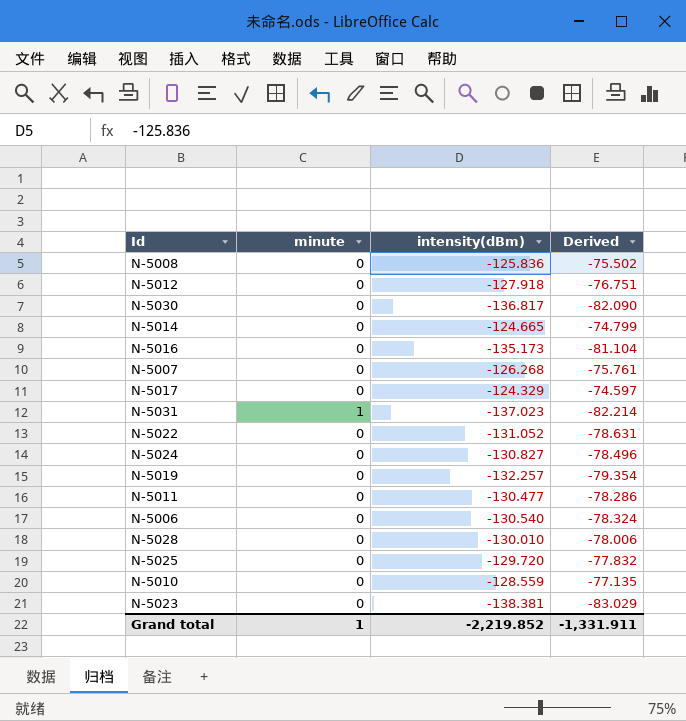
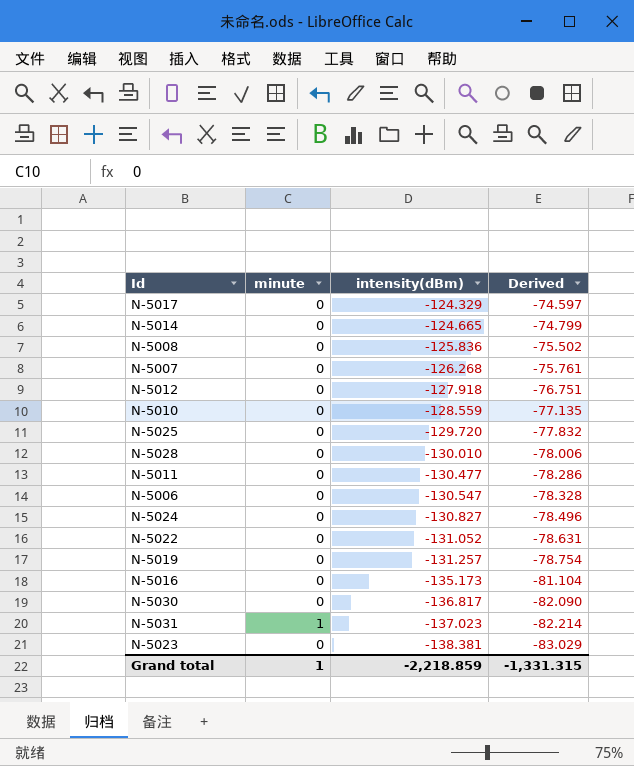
row order: none -> intensity(dBm) descending
N-5006 | intensity(dBm): -130.540 -> -130.547
N-5006 | Derived: -78.324 -> -78.328
N-5019 | intensity(dBm): -132.257 -> -131.257
N-5019 | Derived: -79.354 -> -78.754
Grand total | intensity(dBm): -2,219.852 -> -2,218.859
Grand total | Derived: -1,331.911 -> -1,331.315

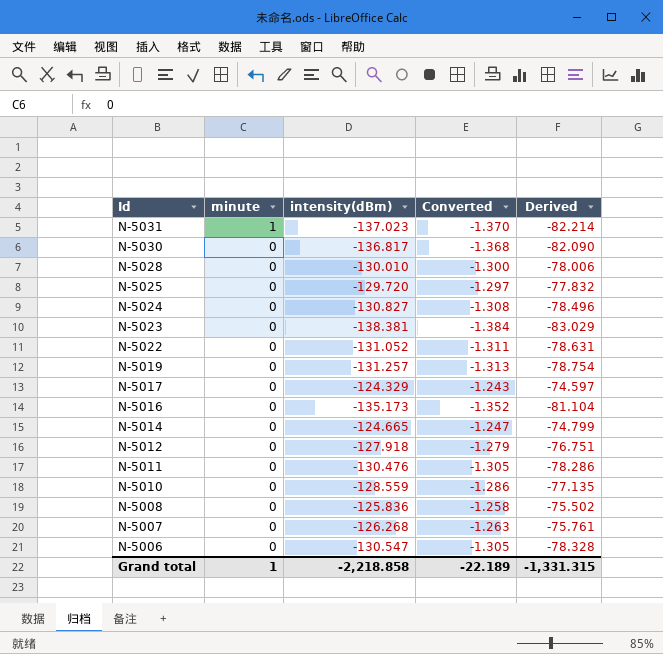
row order: intensity(dBm) descending -> Id descending
column Converted | formula: none -> [intensity(dBm)] * 0.01
N-5011 | intensity(dBm): -130.477 -> -130.476
Grand total | intensity(dBm): -2,218.859 -> -2,218.858

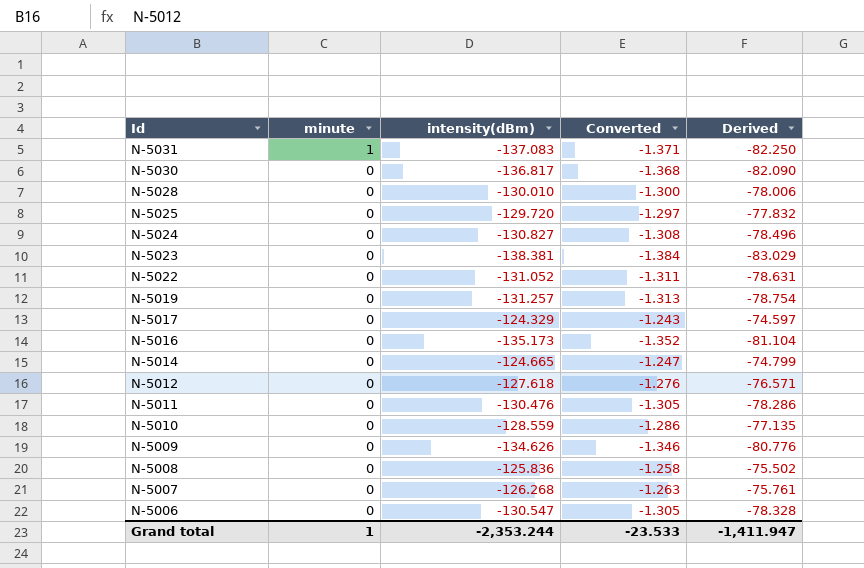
N-5031 | intensity(dBm): -137.023 -> -137.083
N-5031 | Converted: -1.370 -> -1.371
N-5031 | Derived: -82.214 -> -82.250
N-5012 | intensity(dBm): -127.918 -> -127.618
N-5012 | Converted: -1.279 -> -1.276
N-5012 | Derived: -76.751 -> -76.571
row N-5009: none -> 0 | -134.626 | -1.346 | -80.776
Grand total | intensity(dBm): -2,218.858 -> -2,353.244
Grand total | Converted: -22.189 -> -23.533
Grand total | Derived: -1,331.315 -> -1,411.947

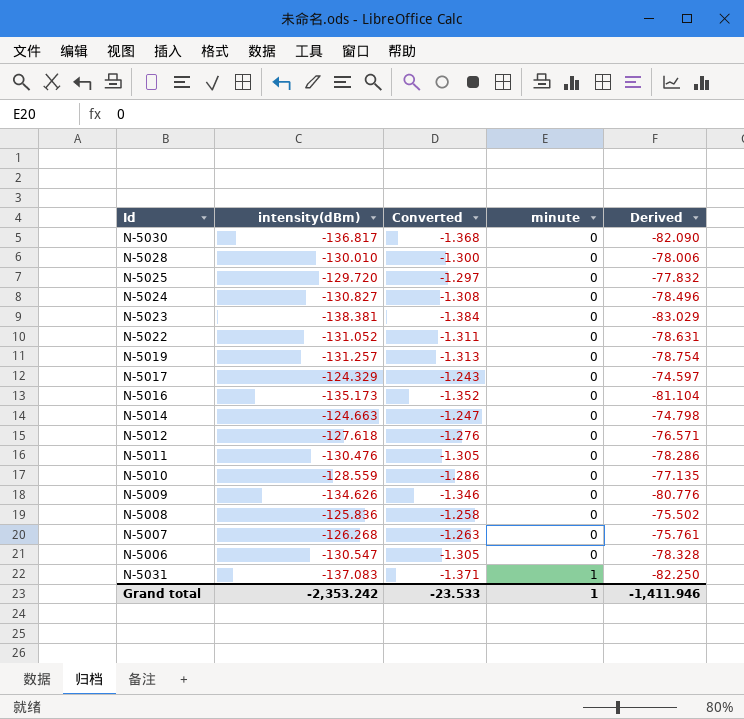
row order: Id descending -> minute ascending
column minute | position: 2 -> 4
N-5014 | intensity(dBm): -124.665 -> -124.663
N-5014 | Derived: -74.799 -> -74.798
Grand total | intensity(dBm): -2,353.244 -> -2,353.242
Grand total | Derived: -1,411.947 -> -1,411.946

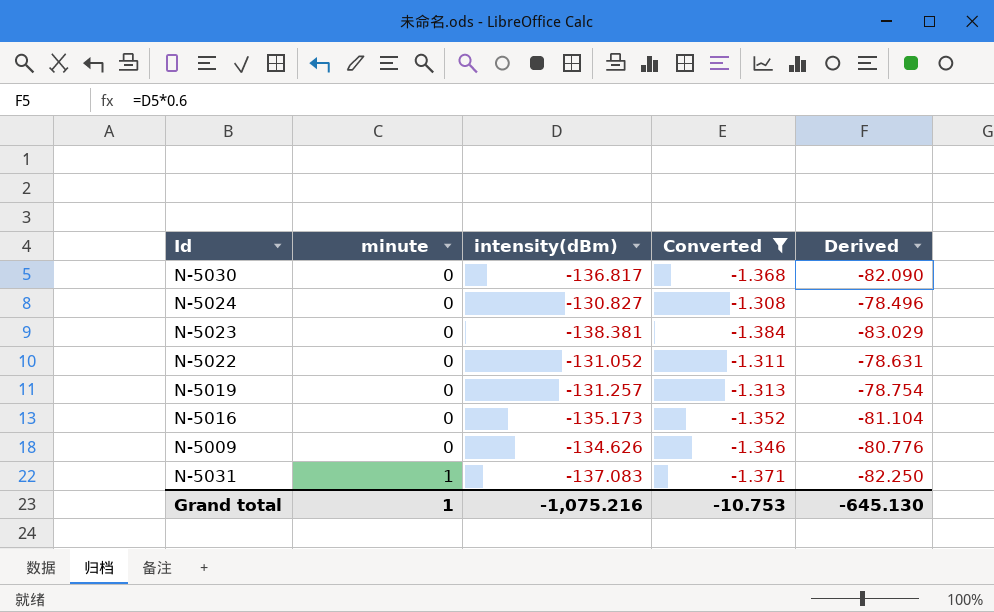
filter: none -> Converted <= -1.308
column minute | position: 4 -> 2
Grand total | intensity(dBm): -2,353.242 -> -1,075.216
Grand total | Converted: -23.533 -> -10.753
Grand total | Derived: -1,411.946 -> -645.130

